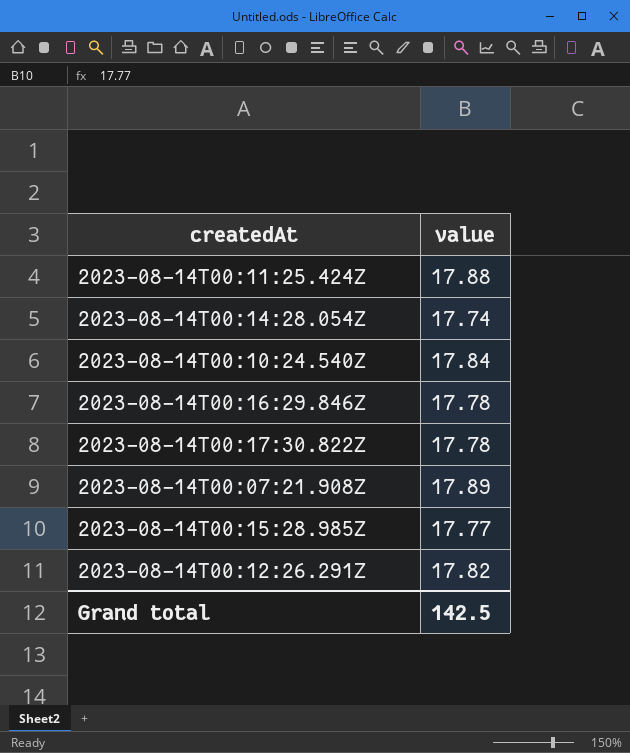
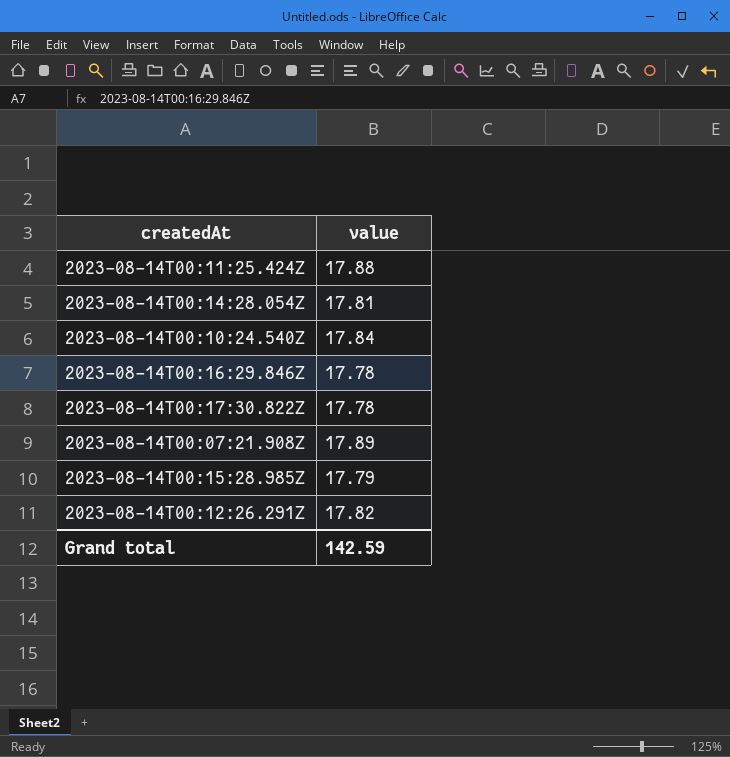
2023-08-14T00:14:28.054Z | value: 17.74 -> 17.81
2023-08-14T00:15:28.985Z | value: 17.77 -> 17.79
Grand total | value: 142.5 -> 142.59

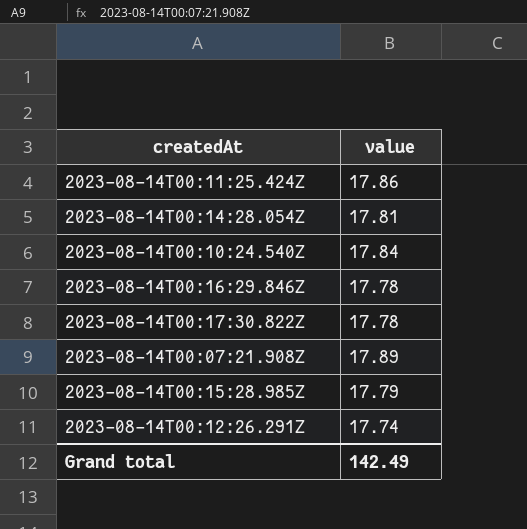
2023-08-14T00:11:25.424Z | value: 17.88 -> 17.86
2023-08-14T00:12:26.291Z | value: 17.82 -> 17.74
Grand total | value: 142.59 -> 142.49

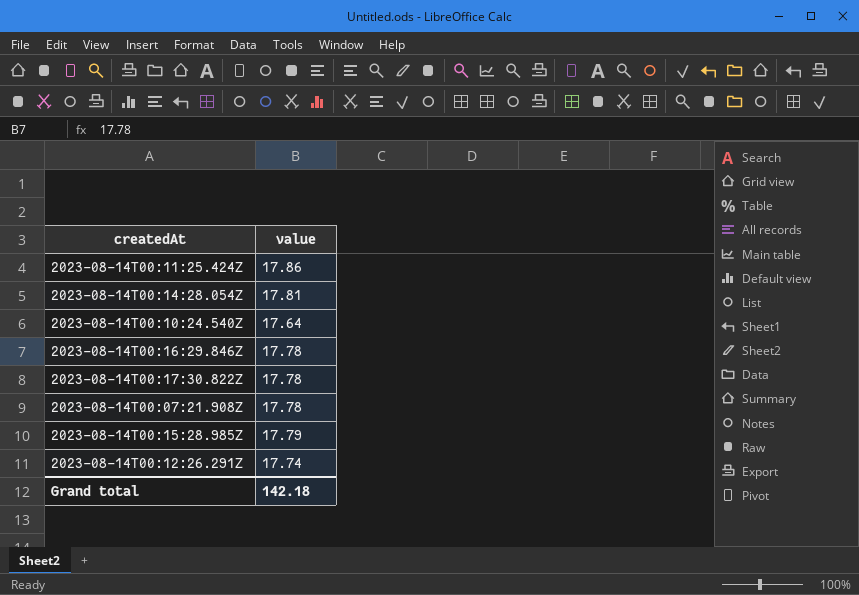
2023-08-14T00:10:24.540Z | value: 17.84 -> 17.64
2023-08-14T00:07:21.908Z | value: 17.89 -> 17.78
Grand total | value: 142.49 -> 142.18

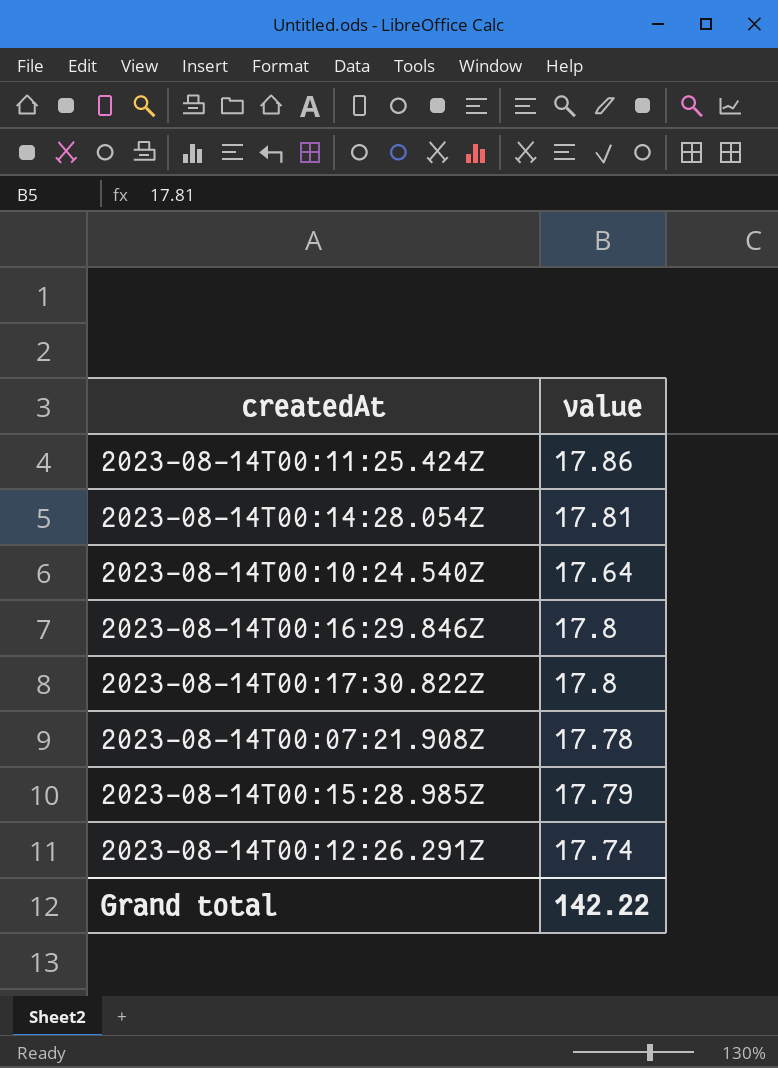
2023-08-14T00:16:29.846Z | value: 17.78 -> 17.8
2023-08-14T00:17:30.822Z | value: 17.78 -> 17.8
Grand total | value: 142.18 -> 142.22

